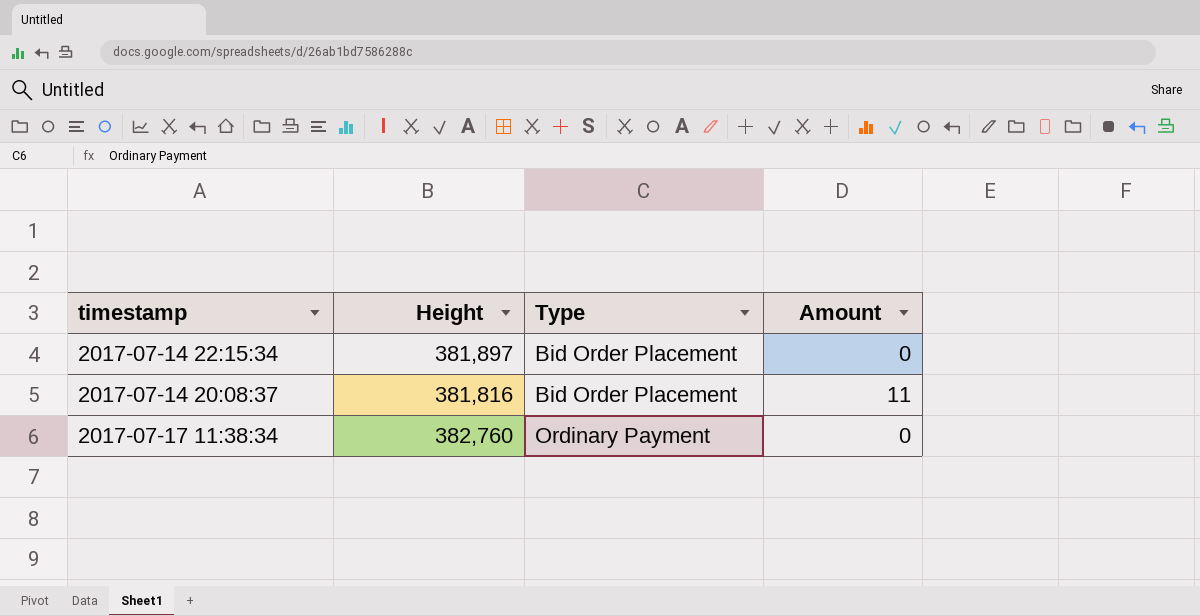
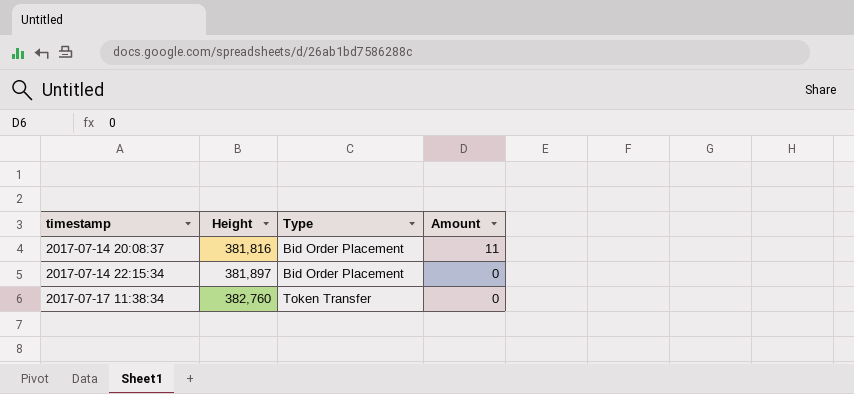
row order: Type ascending -> timestamp ascending
2017-07-17 11:38:34 | Type: Ordinary Payment -> Token Transfer

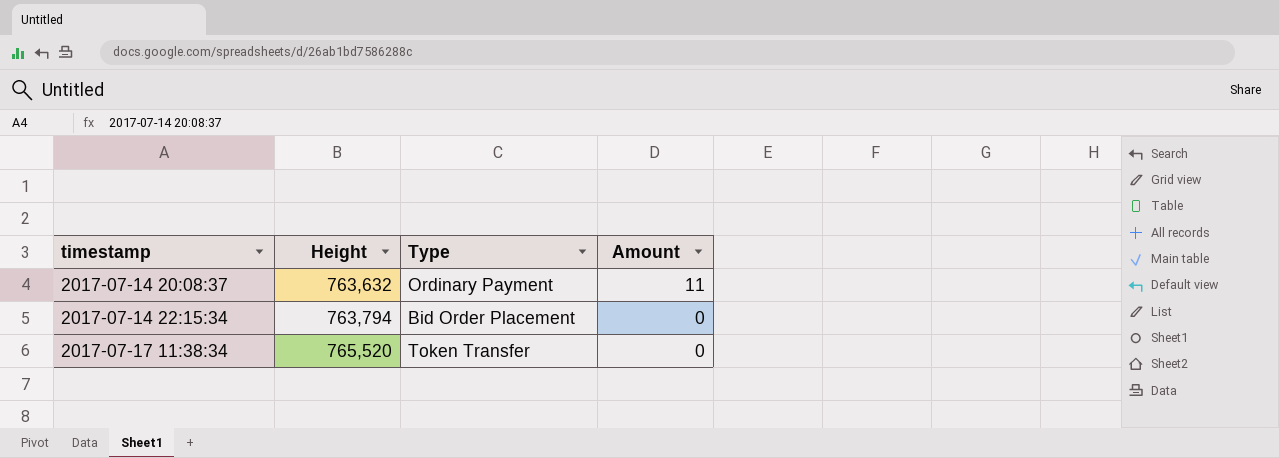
2017-07-14 20:08:37 | Height: 381,816 -> 763,632
2017-07-14 20:08:37 | Type: Bid Order Placement -> Ordinary Payment
2017-07-14 22:15:34 | Height: 381,897 -> 763,794
2017-07-17 11:38:34 | Height: 382,760 -> 765,520

